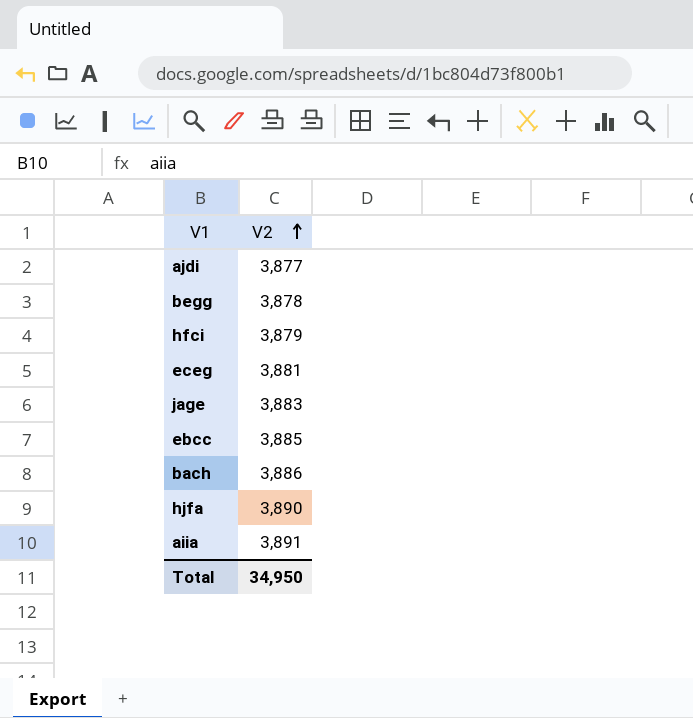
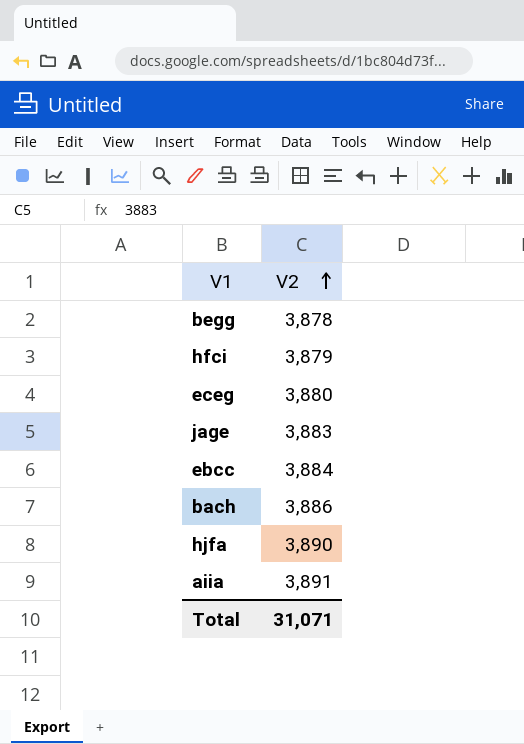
row ajdi: 3,877 -> none
eceg | V2: 3,881 -> 3,880
ebcc | V2: 3,885 -> 3,884
Total | V2: 34,950 -> 31,071

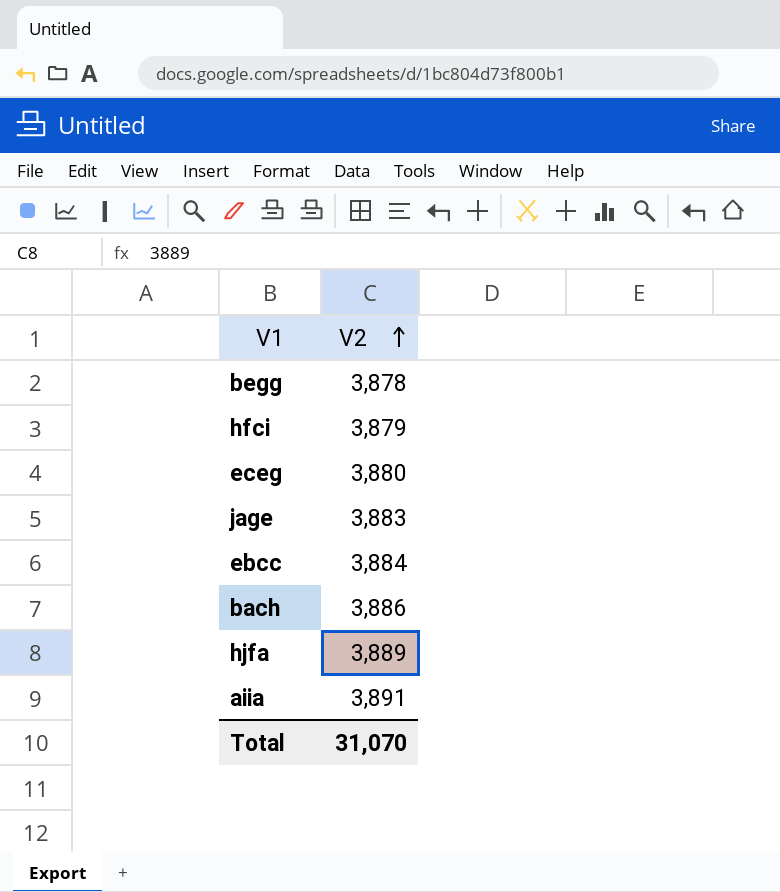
hjfa | V2: 3,890 -> 3,889
Total | V2: 31,071 -> 31,070

